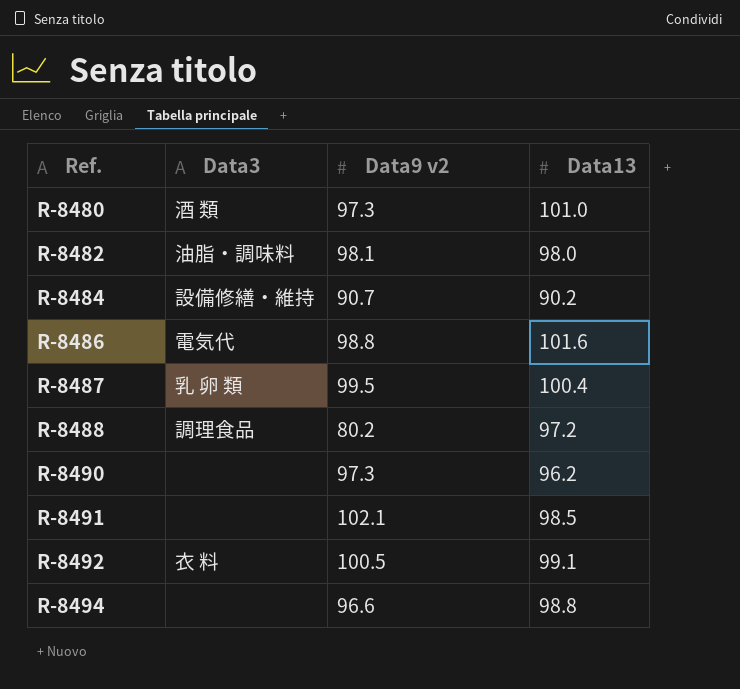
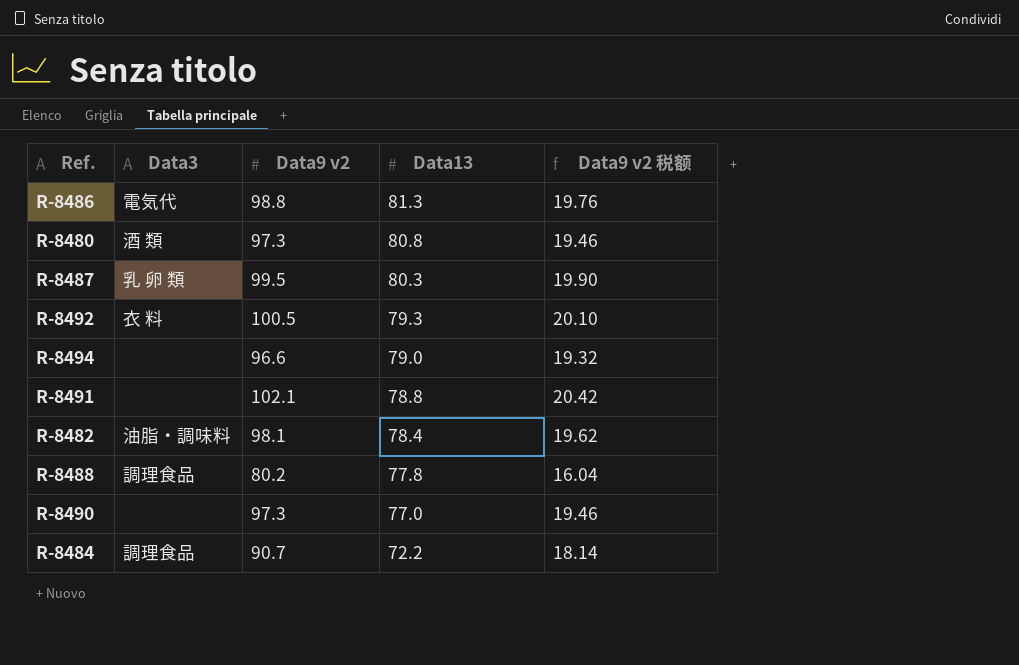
row order: Ref. ascending -> Data13 descending
column Data9 v2 税额 | formula: none -> [Data9 v2] * 0.2
R-8486 | Data13: 101.6 -> 81.3
R-8480 | Data13: 101.0 -> 80.8
R-8487 | Data13: 100.4 -> 80.3
R-8492 | Data13: 99.1 -> 79.3
R-8494 | Data13: 98.8 -> 79.0
R-8491 | Data13: 98.5 -> 78.8
R-8482 | Data13: 98.0 -> 78.4
R-8488 | Data13: 97.2 -> 77.8
R-8490 | Data13: 96.2 -> 77.0
R-8484 | Data3: 設備修繕・維持 -> 調理食品
R-8484 | Data13: 90.2 -> 72.2

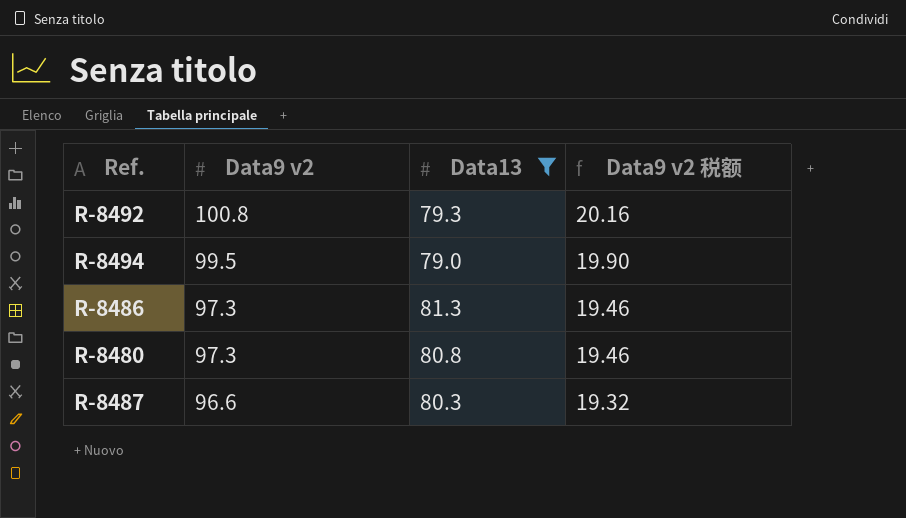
filter: none -> Data13 >= 79.0
row order: Data13 descending -> Data9 v2 descending
column Data3 | position: 2 -> none
R-8492 | Data9 v2: 100.5 -> 100.8
R-8492 | Data9 v2 税额: 20.10 -> 20.16
R-8494 | Data9 v2: 96.6 -> 99.5
R-8494 | Data9 v2 税额: 19.32 -> 19.90
R-8486 | Data9 v2: 98.8 -> 97.3
R-8486 | Data9 v2 税额: 19.76 -> 19.46
R-8487 | Data9 v2: 99.5 -> 96.6
R-8487 | Data9 v2 税额: 19.90 -> 19.32

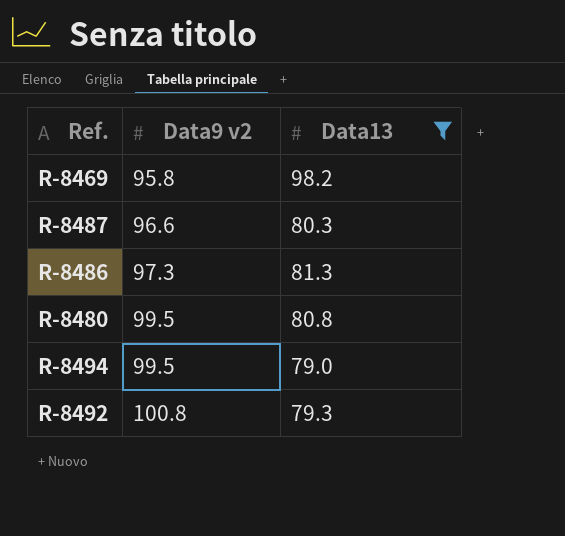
row order: Data9 v2 descending -> Data9 v2 ascending
column Data9 v2 税额 | formula: [Data9 v2] * 0.2 -> none
row R-8469: none -> 95.8 | 98.2
R-8480 | Data9 v2: 97.3 -> 99.5

